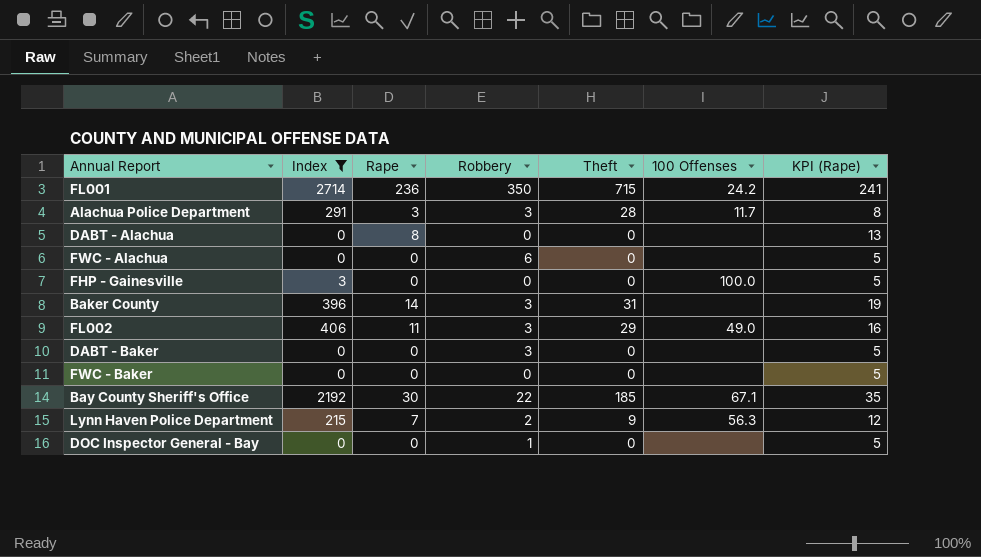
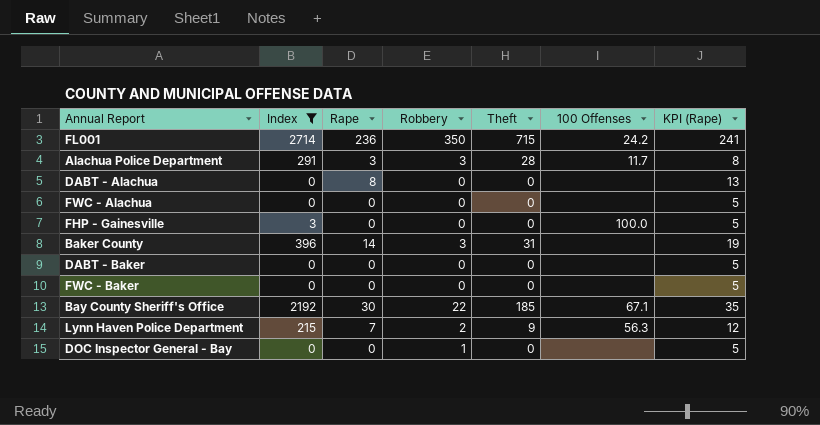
row FL002: 406 | 11 | 3 | 29 | 49.0 | 16 -> none
FWC - Alachua | Robbery: 6 -> 0
DABT - Baker | Robbery: 3 -> 0

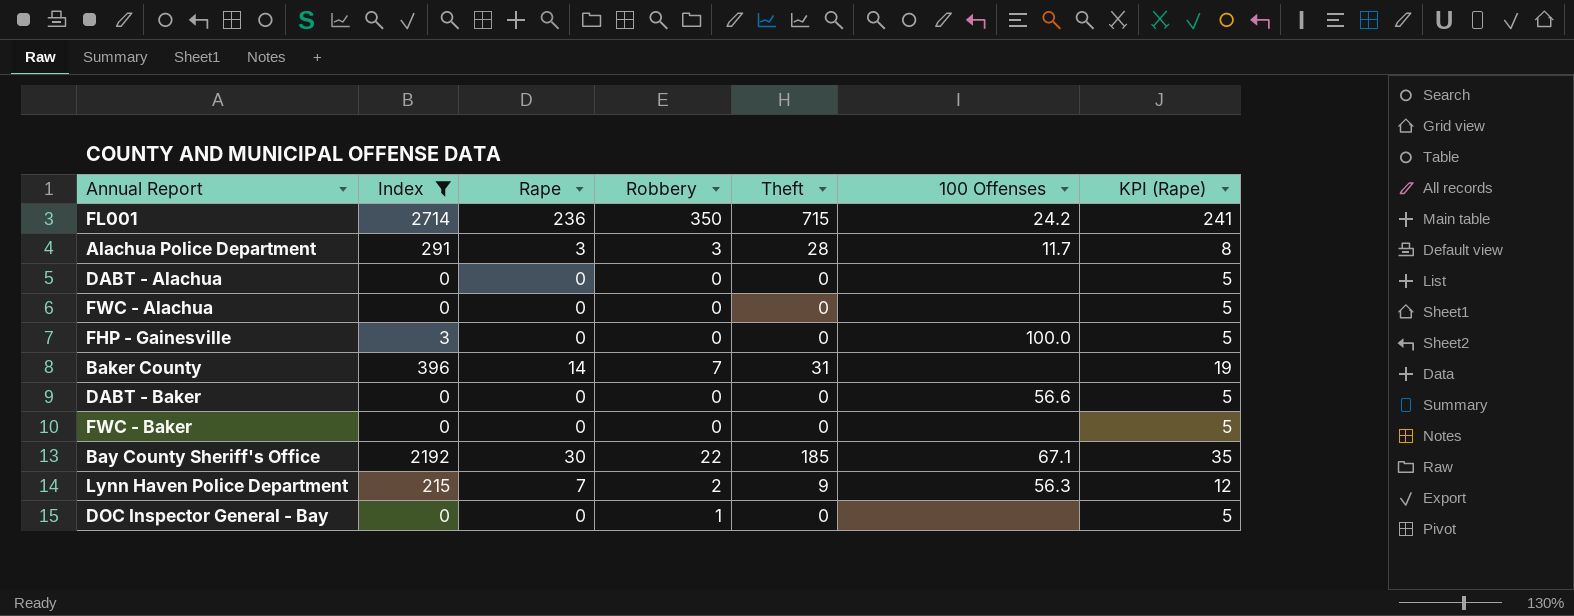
DABT - Alachua | Rape: 8 -> 0
DABT - Alachua | KPI (Rape): 13 -> 5
Baker County | Robbery: 3 -> 7
DABT - Baker | 100 Offenses: none -> 56.6

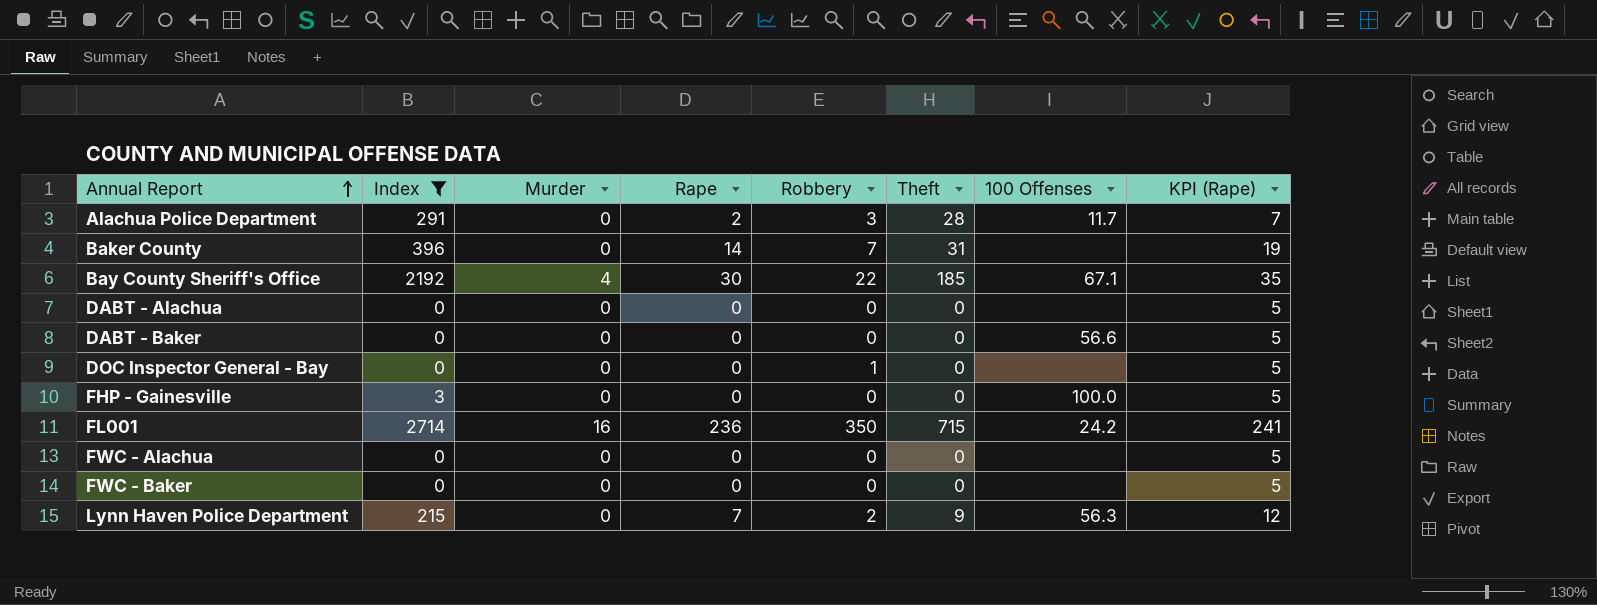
row order: none -> Annual Report ascending
column Murder | position: none -> 3
Alachua Police Department | Rape: 3 -> 2
Alachua Police Department | KPI (Rape): 8 -> 7

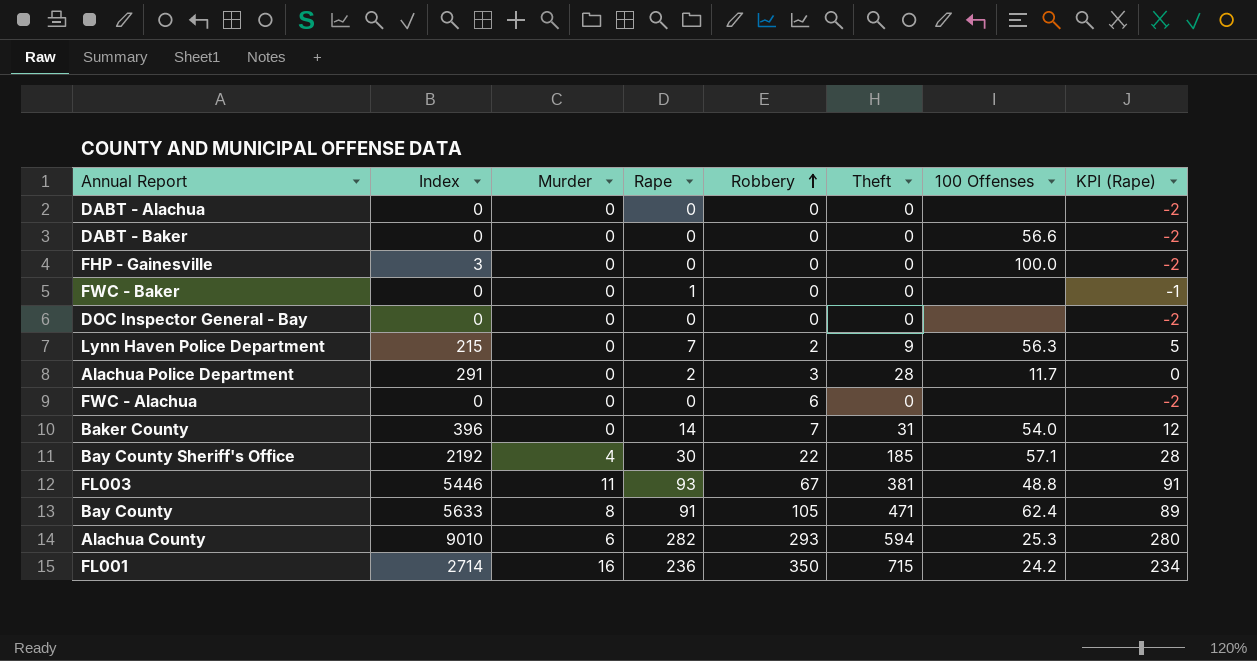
filter: Index <= 2714 -> none
row order: Annual Report ascending -> Robbery ascending
column KPI (Rape) | formula: [Rape] + 5 -> [Rape] - 2
FWC - Baker | Rape: 0 -> 1
DOC Inspector General - Bay | Robbery: 1 -> 0
FWC - Alachua | Robbery: 0 -> 6
Baker County | 100 Offenses: none -> 54.0
Bay County Sheriff's Office | 100 Offenses: 67.1 -> 57.1

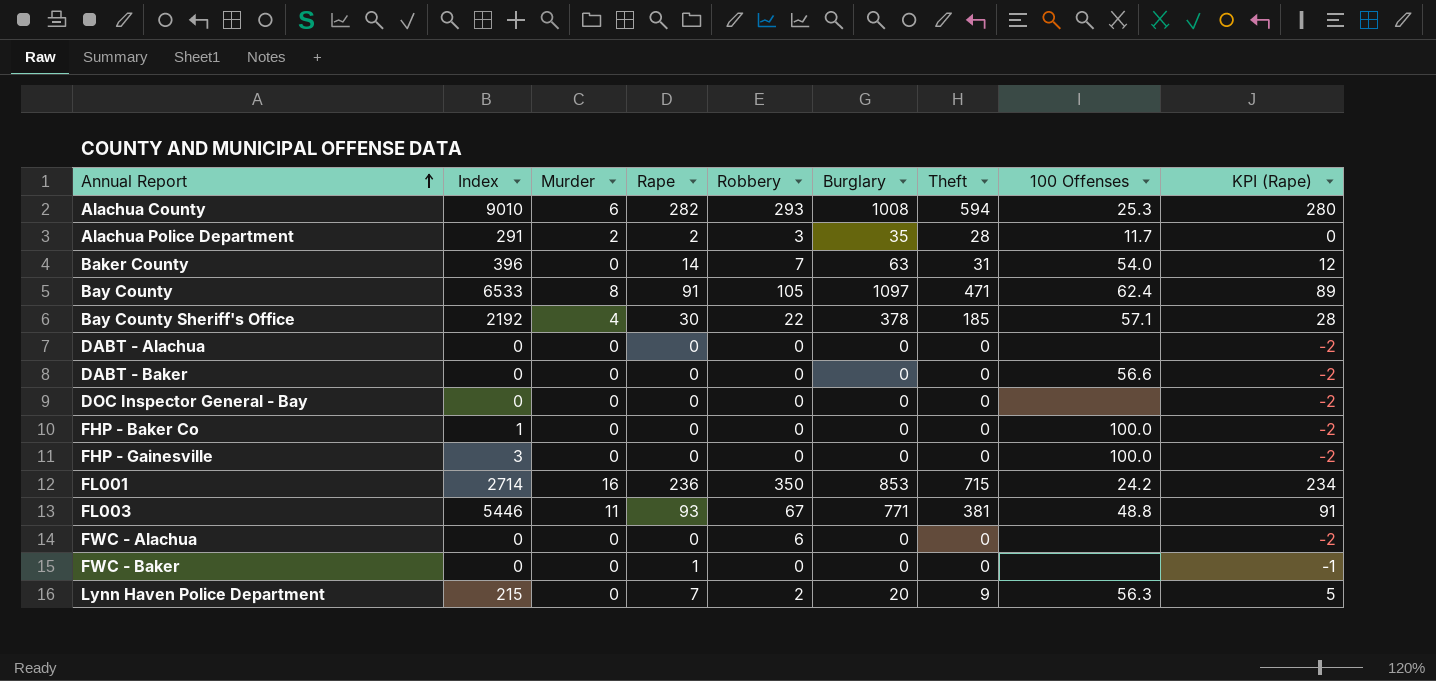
row order: Robbery ascending -> Annual Report ascending
column Burglary | position: none -> 6
Alachua Police Department | Murder: 0 -> 2
Bay County | Index: 5633 -> 6533
row FHP - Baker Co: none -> 1 | 0 | 0 | 0 | 0 | 0 | 100.0 | -2

